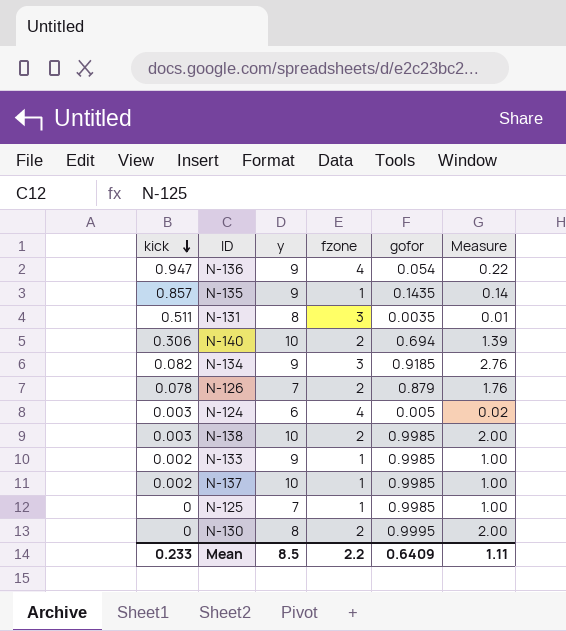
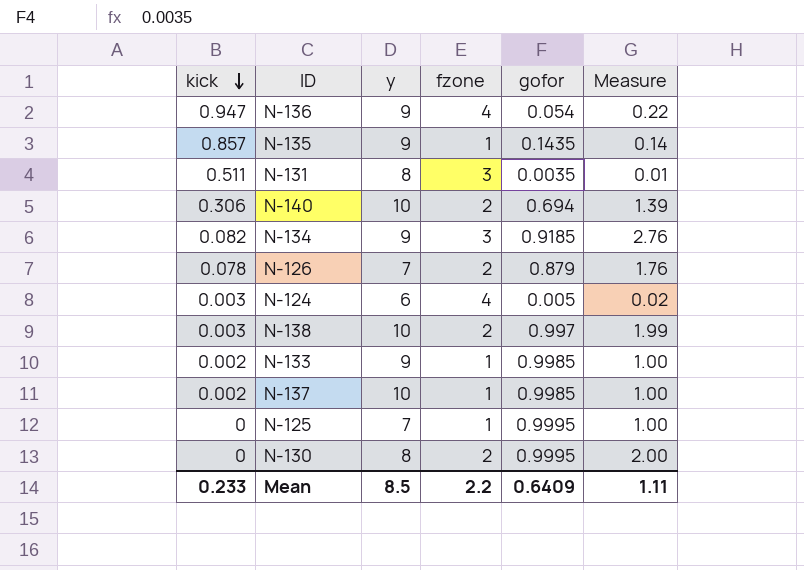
N-138 | gofor: 0.9985 -> 0.997
N-138 | Measure: 2.00 -> 1.99
N-125 | gofor: 0.9985 -> 0.9995

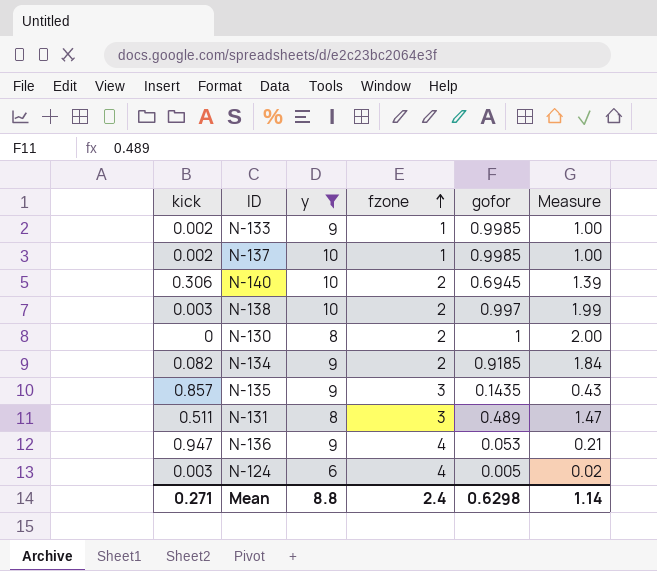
filter: none -> y != 7
row order: kick descending -> fzone ascending
N-140 | gofor: 0.694 -> 0.6945
N-130 | gofor: 0.9995 -> 1
N-134 | fzone: 3 -> 2
N-134 | Measure: 2.76 -> 1.84
N-135 | fzone: 1 -> 3
N-135 | Measure: 0.14 -> 0.43
N-131 | gofor: 0.0035 -> 0.489
N-131 | Measure: 0.01 -> 1.47
N-136 | gofor: 0.054 -> 0.053
N-136 | Measure: 0.22 -> 0.21
Mean | kick: 0.233 -> 0.271
Mean | y: 8.5 -> 8.8
Mean | fzone: 2.2 -> 2.4
Mean | gofor: 0.6409 -> 0.6298
Mean | Measure: 1.11 -> 1.14

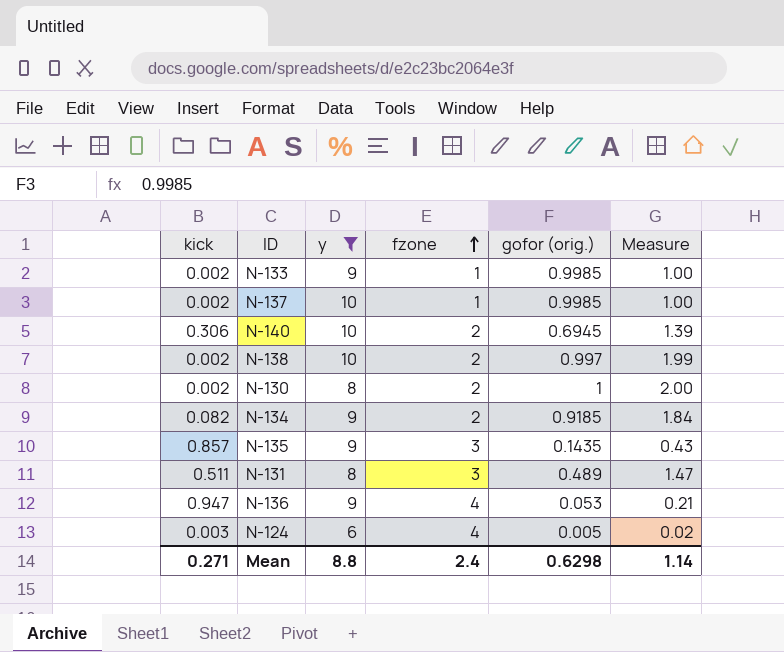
column name: gofor -> gofor (orig.)
N-138 | kick: 0.003 -> 0.002
N-130 | kick: 0 -> 0.002

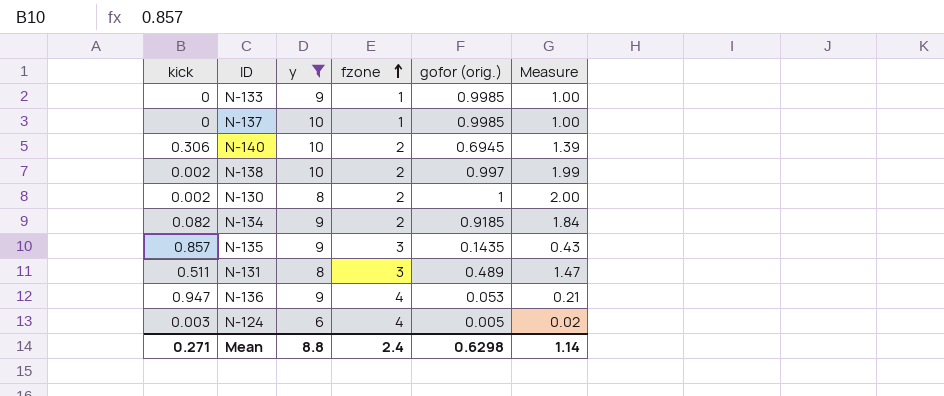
N-133 | kick: 0.002 -> 0
N-137 | kick: 0.002 -> 0

